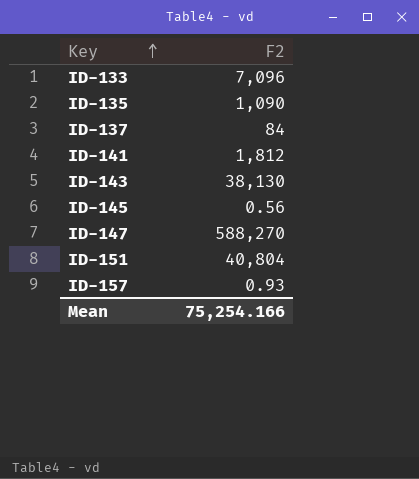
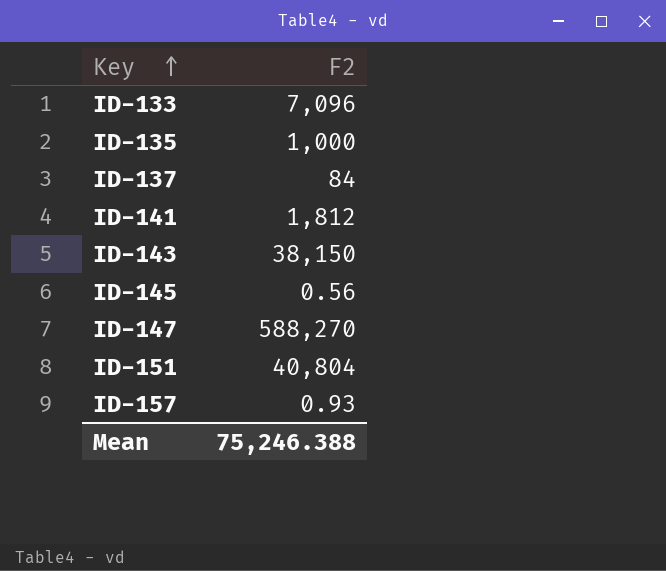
ID-135 | F2: 1,090 -> 1,000
ID-143 | F2: 38,130 -> 38,150
Mean | F2: 75,254.166 -> 75,246.388

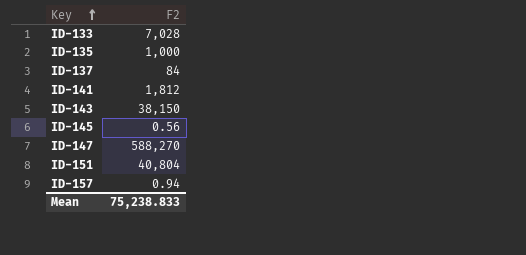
ID-133 | F2: 7,096 -> 7,028
ID-157 | F2: 0.93 -> 0.94
Mean | F2: 75,246.388 -> 75,238.833

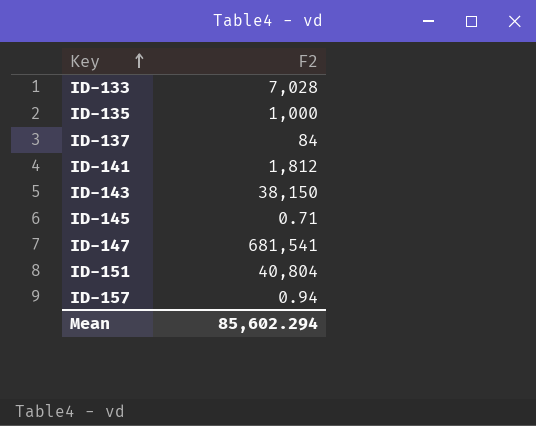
ID-145 | F2: 0.56 -> 0.71
ID-147 | F2: 588,270 -> 681,541
Mean | F2: 75,238.833 -> 85,602.294

